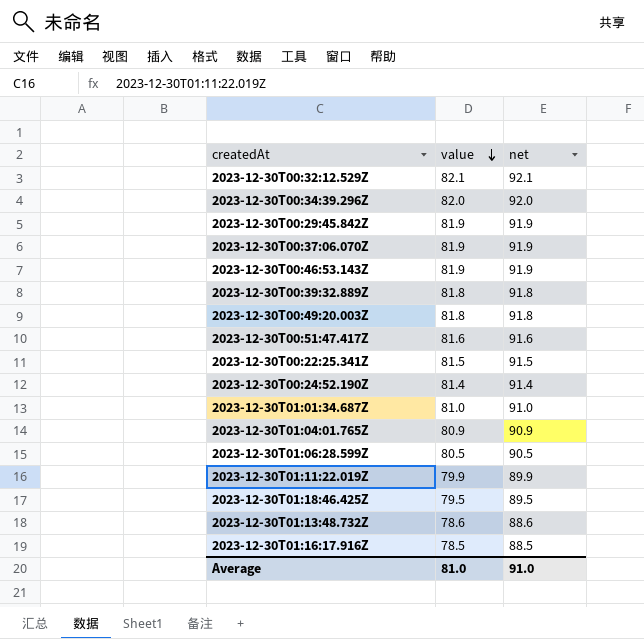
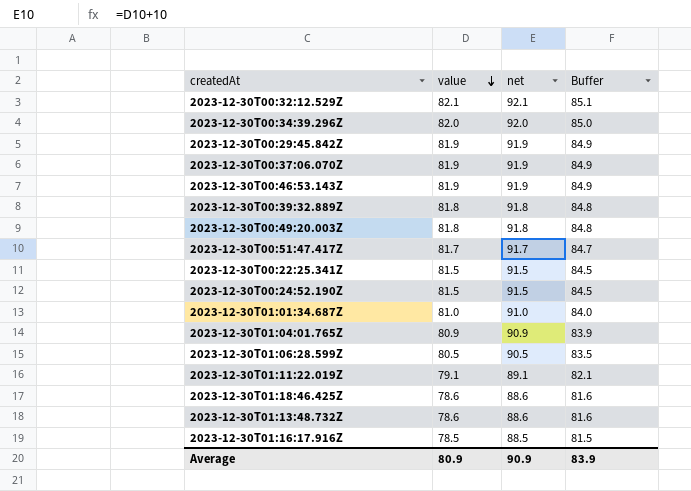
column Buffer | formula: none -> [value] + 3
2023-12-30T00:51:47.417Z | value: 81.6 -> 81.7
2023-12-30T00:51:47.417Z | net: 91.6 -> 91.7
2023-12-30T00:24:52.190Z | value: 81.4 -> 81.5
2023-12-30T00:24:52.190Z | net: 91.4 -> 91.5
2023-12-30T01:11:22.019Z | value: 79.9 -> 79.1
2023-12-30T01:11:22.019Z | net: 89.9 -> 89.1
2023-12-30T01:18:46.425Z | value: 79.5 -> 78.6
2023-12-30T01:18:46.425Z | net: 89.5 -> 88.6
Average | value: 81.0 -> 80.9
Average | net: 91.0 -> 90.9

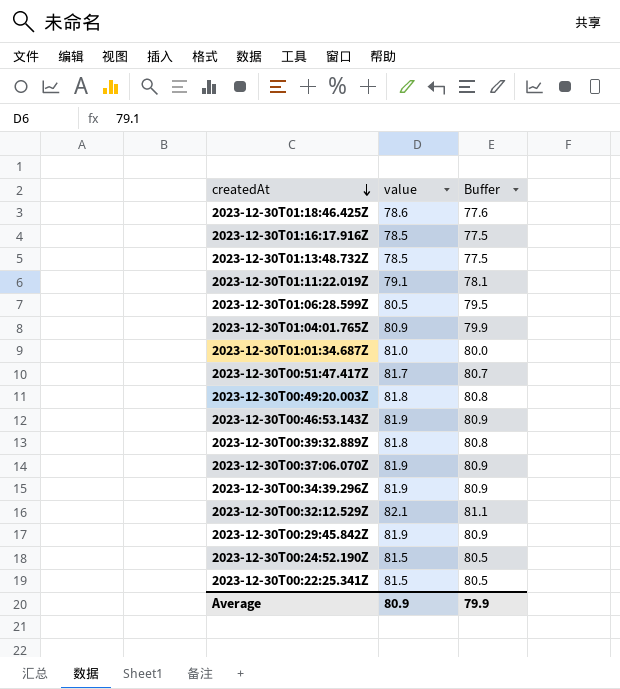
row order: value descending -> createdAt descending
column net | formula: [value] + 10 -> none
column Buffer | formula: [value] + 3 -> [value] - 1
2023-12-30T01:13:48.732Z | value: 78.6 -> 78.5
2023-12-30T00:34:39.296Z | value: 82.0 -> 81.9
Average | Buffer: 83.9 -> 79.9

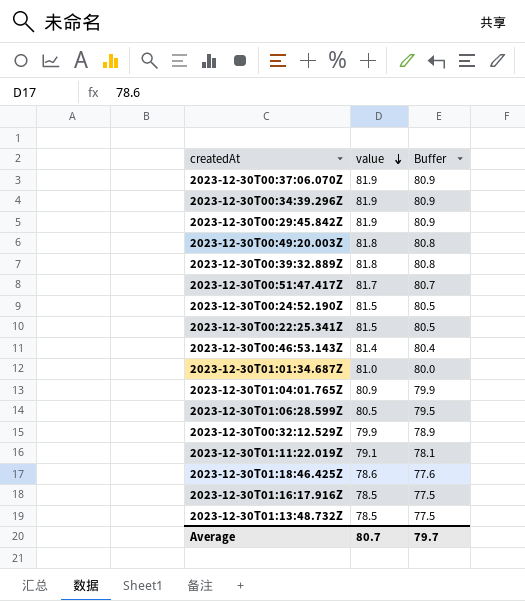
row order: createdAt descending -> value descending
2023-12-30T00:46:53.143Z | value: 81.9 -> 81.4
2023-12-30T00:46:53.143Z | Buffer: 80.9 -> 80.4
2023-12-30T00:32:12.529Z | value: 82.1 -> 79.9
2023-12-30T00:32:12.529Z | Buffer: 81.1 -> 78.9
Average | value: 80.9 -> 80.7
Average | Buffer: 79.9 -> 79.7

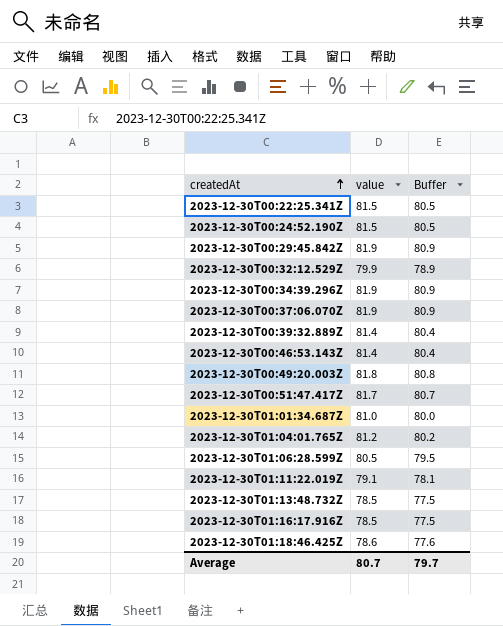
row order: value descending -> createdAt ascending
2023-12-30T00:39:32.889Z | value: 81.8 -> 81.4
2023-12-30T00:39:32.889Z | Buffer: 80.8 -> 80.4
2023-12-30T01:04:01.765Z | value: 80.9 -> 81.2
2023-12-30T01:04:01.765Z | Buffer: 79.9 -> 80.2

